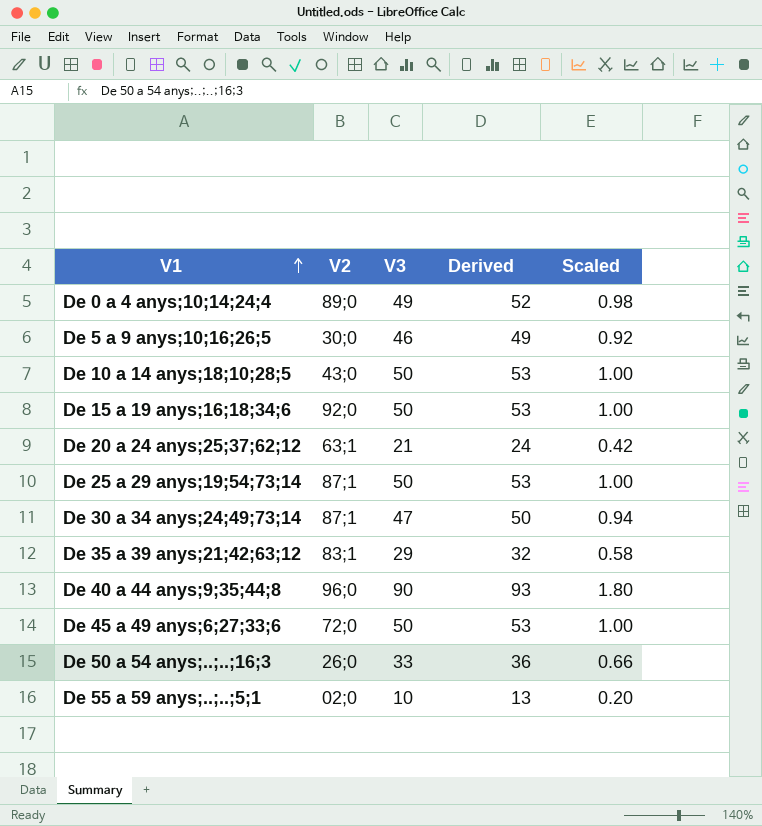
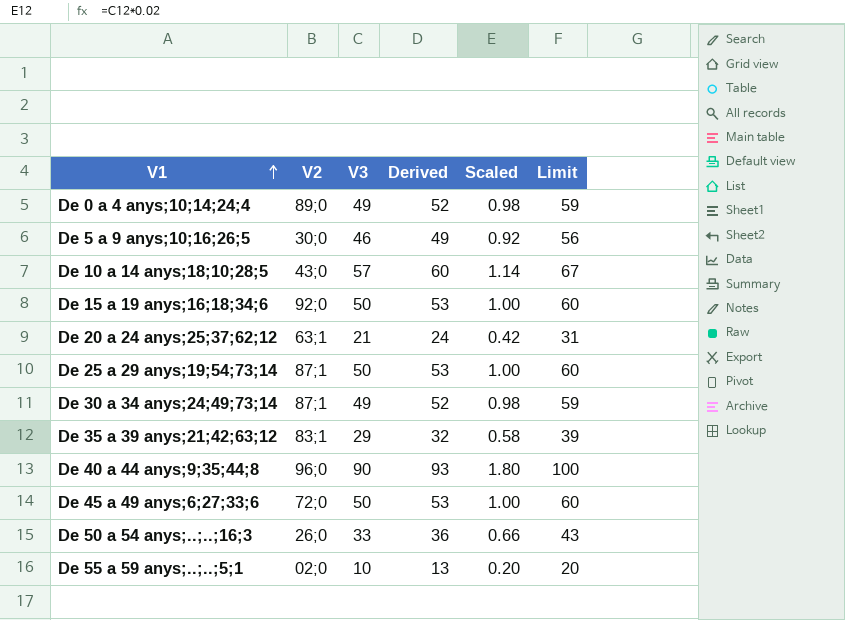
column Limit | formula: none -> [V3] + 10
De 10 a 14 anys;18;10;28;5 | V3: 50 -> 57
De 10 a 14 anys;18;10;28;5 | Derived: 53 -> 60
De 10 a 14 anys;18;10;28;5 | Scaled: 1.00 -> 1.14
De 30 a 34 anys;24;49;73;14 | V3: 47 -> 49
De 30 a 34 anys;24;49;73;14 | Derived: 50 -> 52
De 30 a 34 anys;24;49;73;14 | Scaled: 0.94 -> 0.98

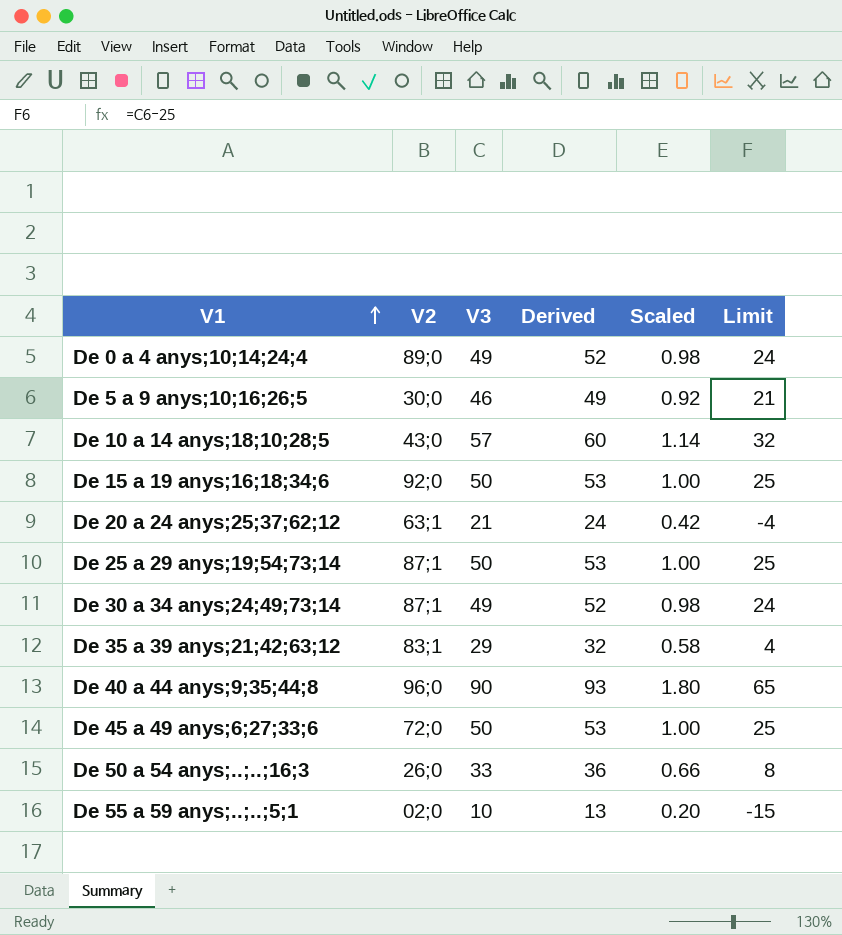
column Limit | formula: [V3] + 10 -> [V3] - 25

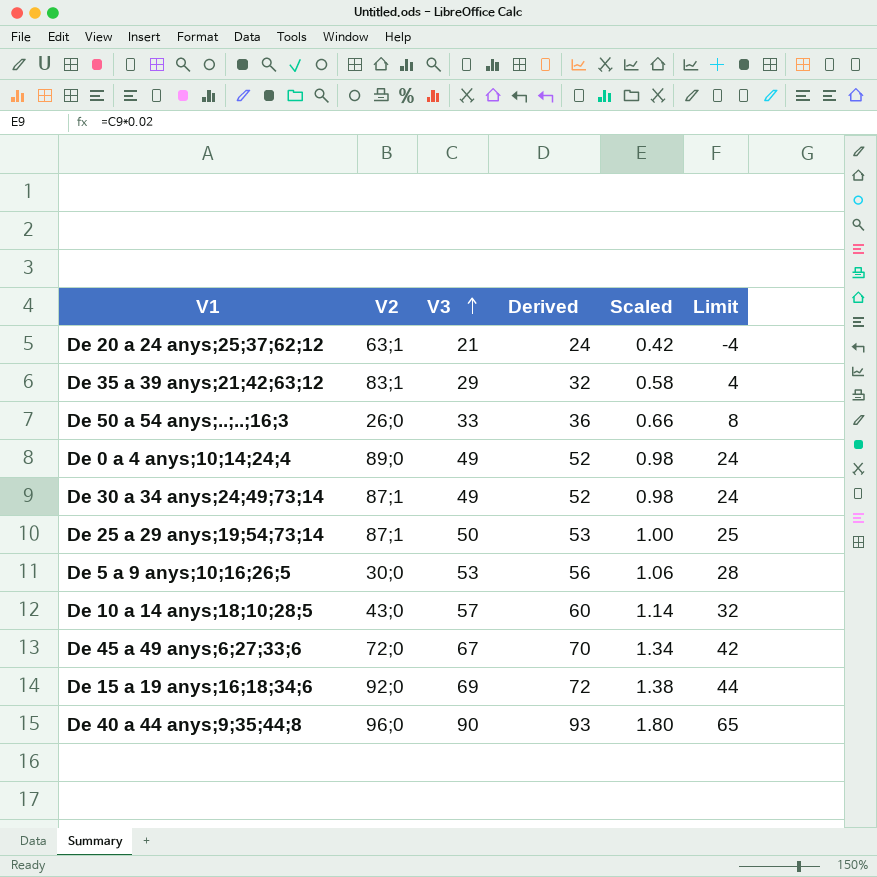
row order: V1 ascending -> V3 ascending
row De 55 a 59 anys;..;..;5;1: 02;0 | 10 | 13 | 0.20 | -15 -> none
De 5 a 9 anys;10;16;26;5 | V3: 46 -> 53
De 5 a 9 anys;10;16;26;5 | Derived: 49 -> 56
De 5 a 9 anys;10;16;26;5 | Scaled: 0.92 -> 1.06
De 5 a 9 anys;10;16;26;5 | Limit: 21 -> 28
De 45 a 49 anys;6;27;33;6 | V3: 50 -> 67
De 45 a 49 anys;6;27;33;6 | Derived: 53 -> 70
De 45 a 49 anys;6;27;33;6 | Scaled: 1.00 -> 1.34
De 45 a 49 anys;6;27;33;6 | Limit: 25 -> 42
De 15 a 19 anys;16;18;34;6 | V3: 50 -> 69
De 15 a 19 anys;16;18;34;6 | Derived: 53 -> 72
De 15 a 19 anys;16;18;34;6 | Scaled: 1.00 -> 1.38
De 15 a 19 anys;16;18;34;6 | Limit: 25 -> 44

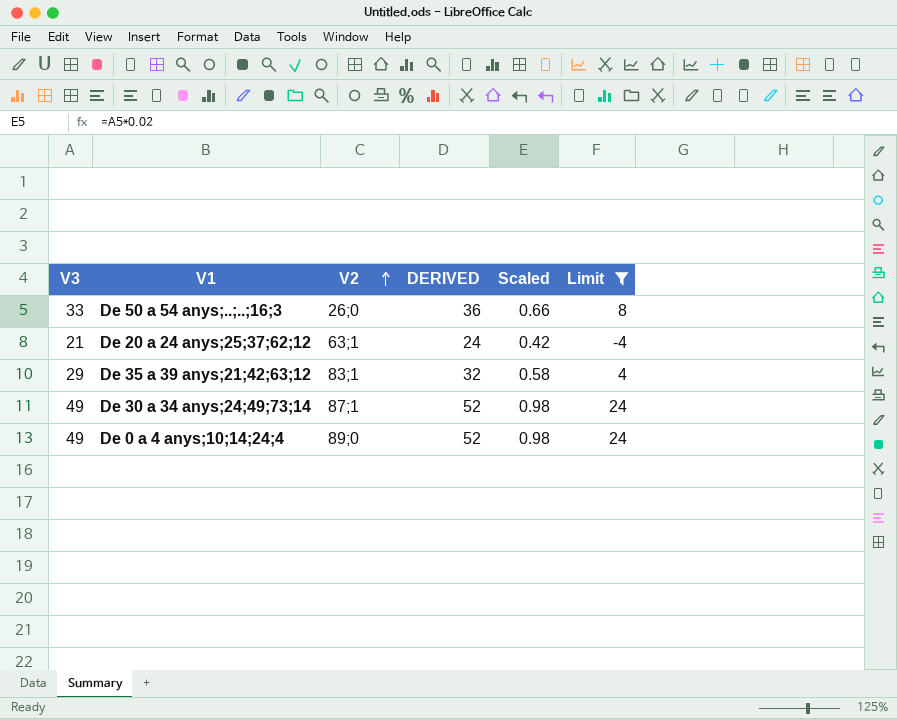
filter: none -> Limit <= 24
row order: V3 ascending -> V2 ascending
column V3 | position: 3 -> 1
column name: Derived -> DERIVED

